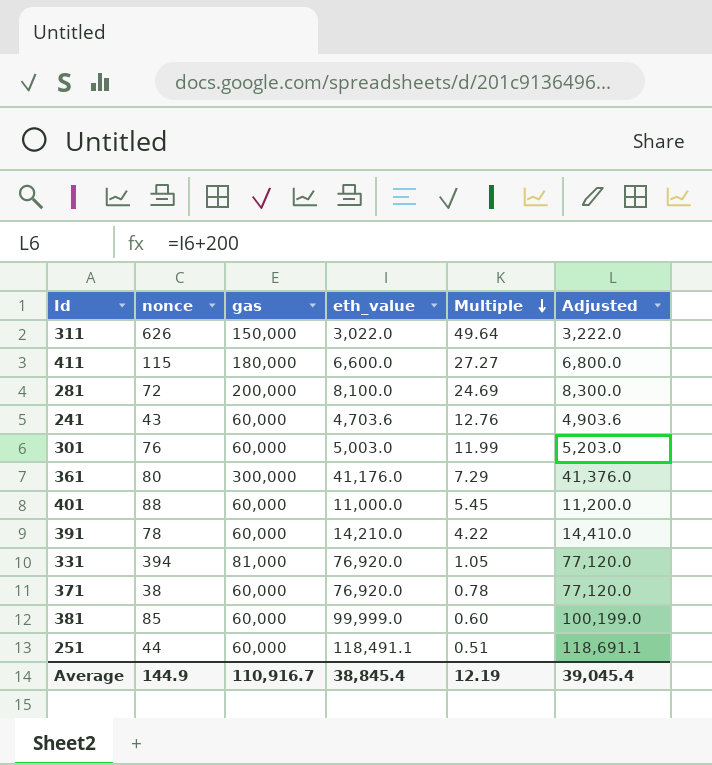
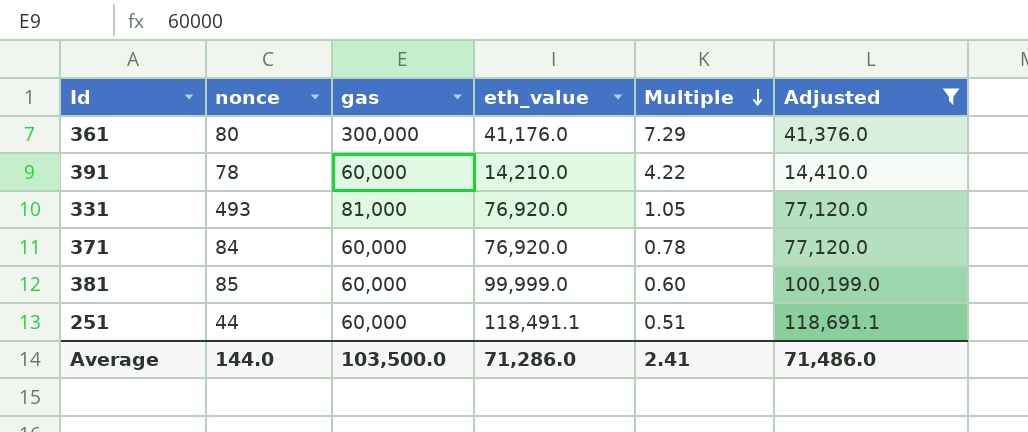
filter: none -> Adjusted >= 14,410.0
331 | nonce: 394 -> 493
371 | nonce: 38 -> 84
Average | nonce: 144.9 -> 144.0
Average | gas: 110,916.7 -> 103,500.0
Average | eth_value: 38,845.4 -> 71,286.0
Average | Multiple: 12.19 -> 2.41
Average | Adjusted: 39,045.4 -> 71,486.0

